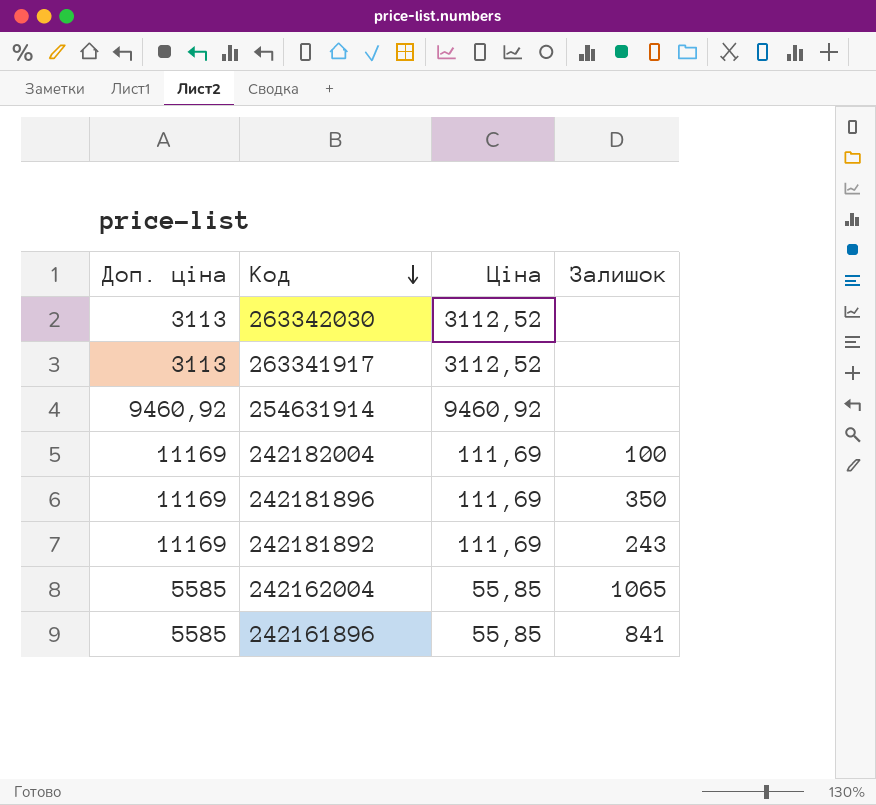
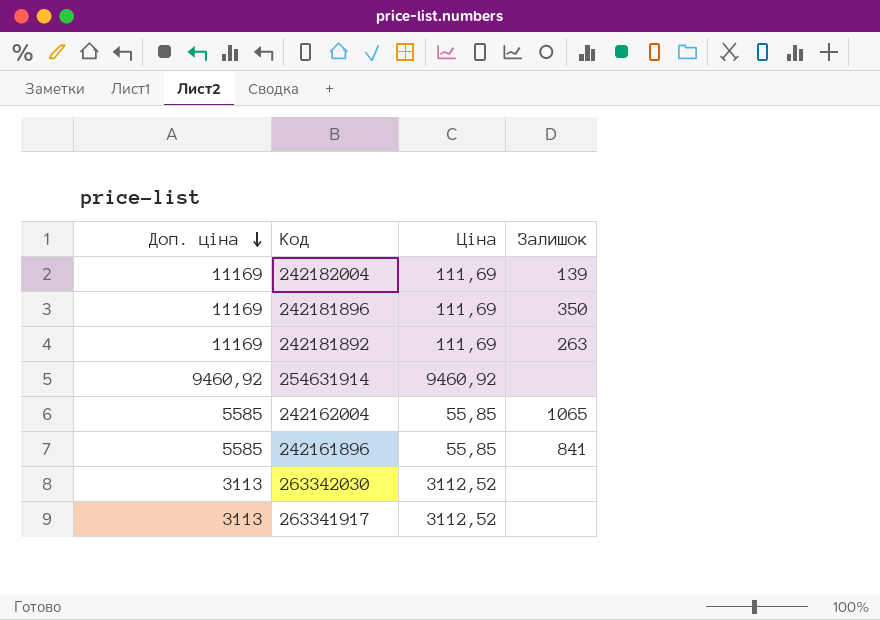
row order: Код descending -> Доп. ціна descending
242182004 | Залишок: 100 -> 139
242181892 | Залишок: 243 -> 263

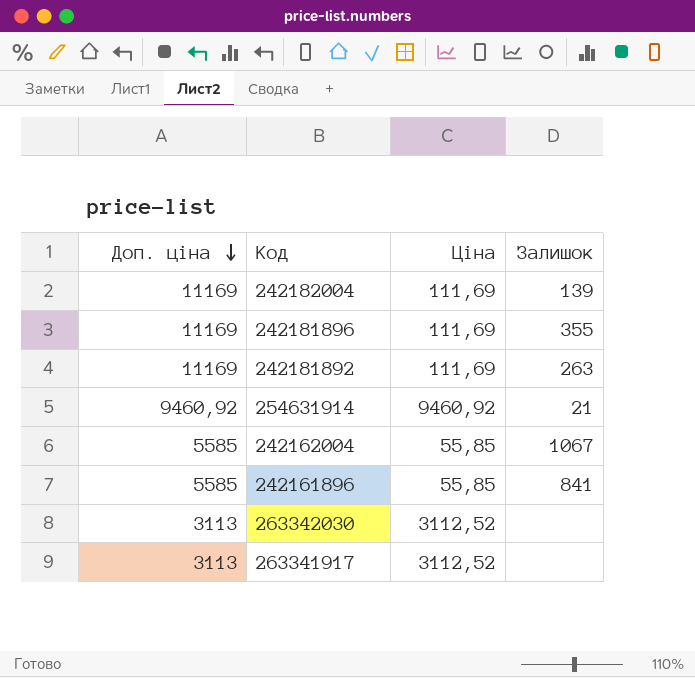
242181896 | Залишок: 350 -> 355
254631914 | Залишок: none -> 21
242162004 | Залишок: 1065 -> 1067

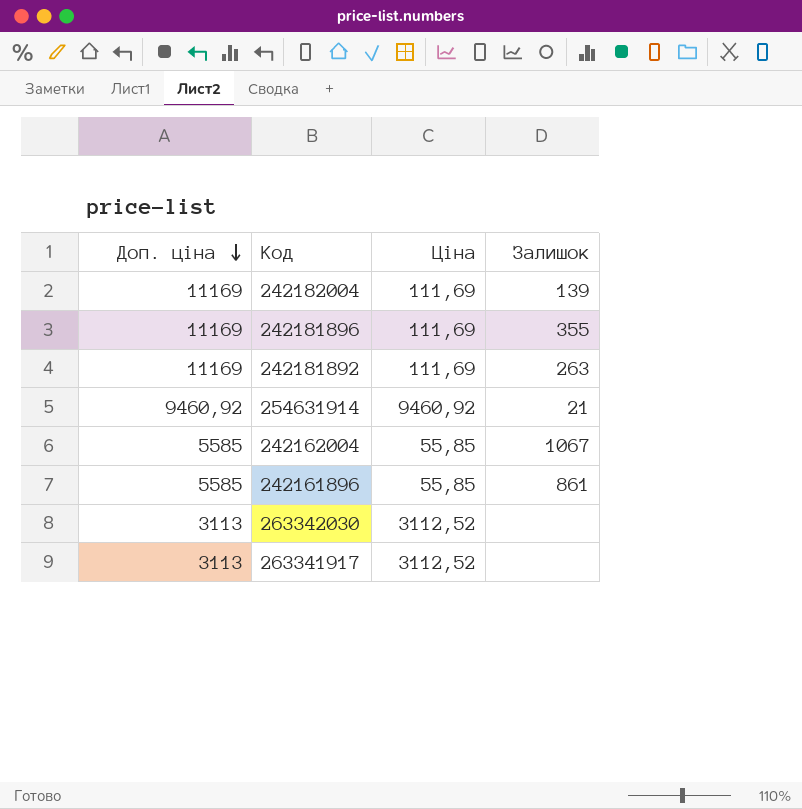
242161896 | Залишок: 841 -> 861

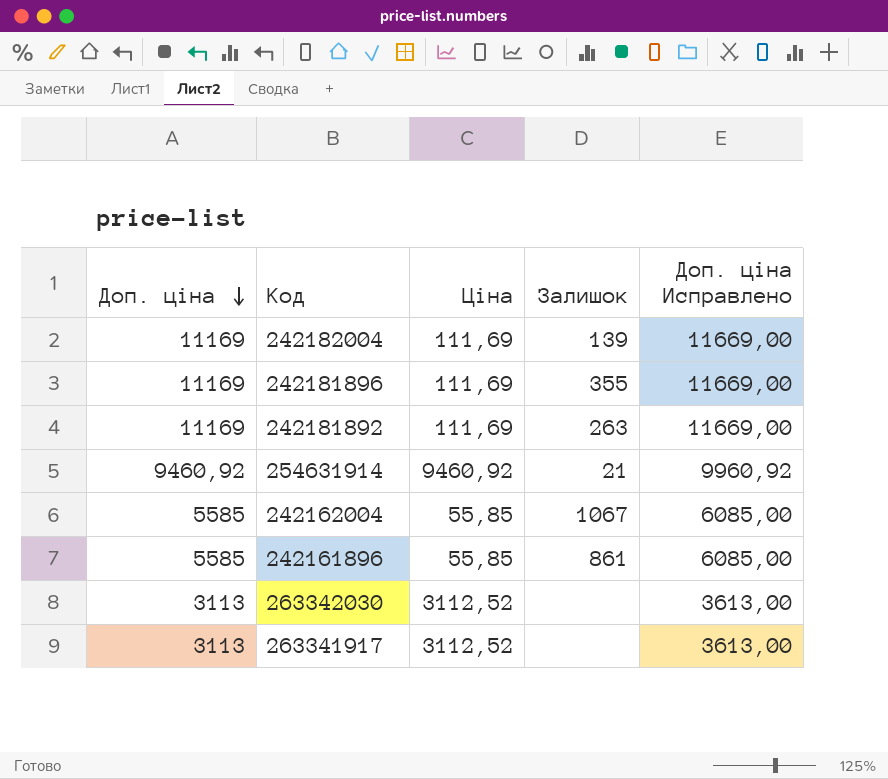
column Доп. ціна Исправлено | formula: none -> [Доп. ціна] + 500

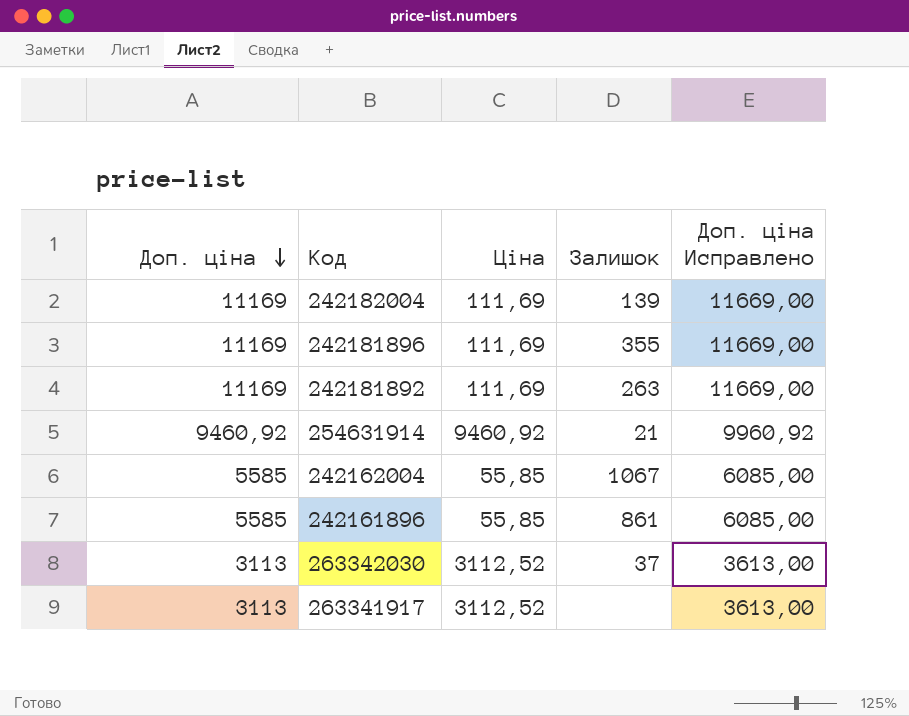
263342030 | Залишок: none -> 37

